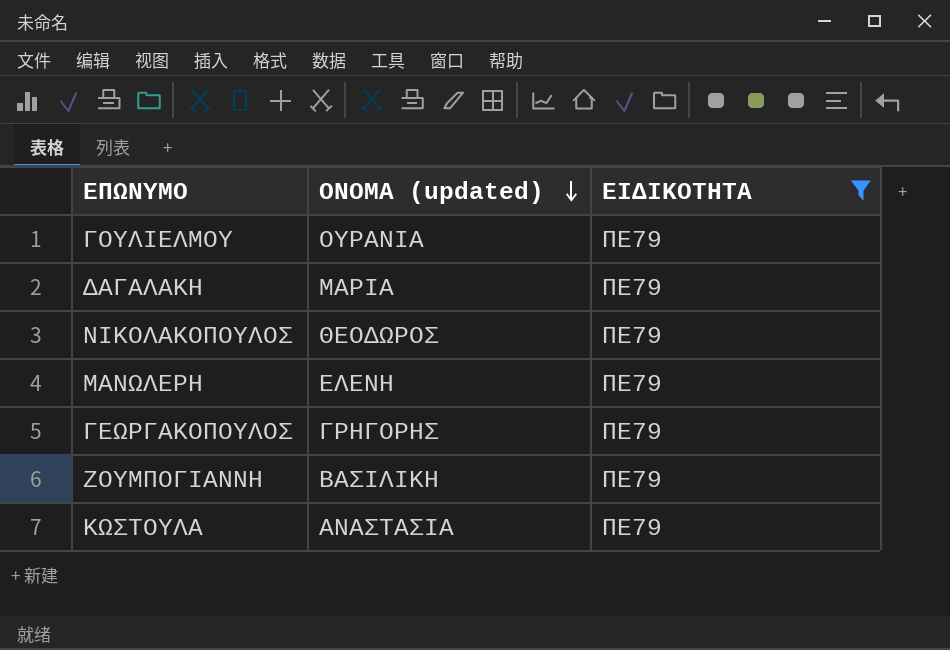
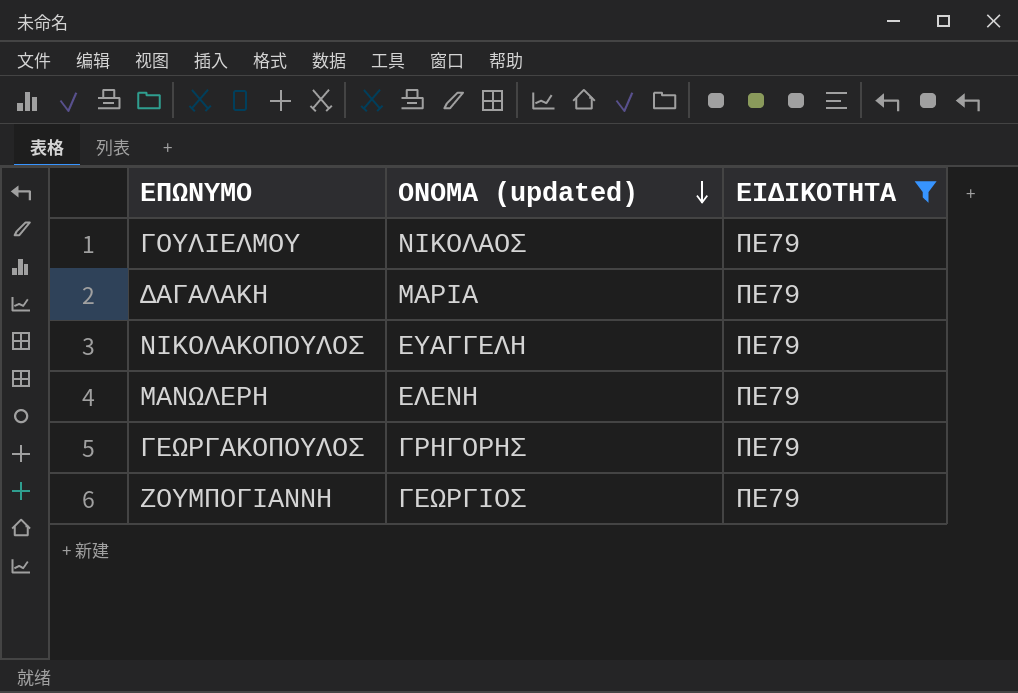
row ΚΩΣΤΟΥΛΑ: ΑΝΑΣΤΑΣΙΑ | ΠΕ79 -> none
ΓΟΥΛΙΕΛΜΟΥ | ΟΝΟΜΑ (updated): ΟΥΡΑΝΙΑ -> ΝΙΚΟΛΑΟΣ
ΝΙΚΟΛΑΚΟΠΟΥΛΟΣ | ΟΝΟΜΑ (updated): ΘΕΟΔΩΡΟΣ -> ΕΥΑΓΓΕΛΗ
ΖΟΥΜΠΟΓΙΑΝΝΗ | ΟΝΟΜΑ (updated): ΒΑΣΙΛΙΚΗ -> ΓΕΩΡΓΙΟΣ

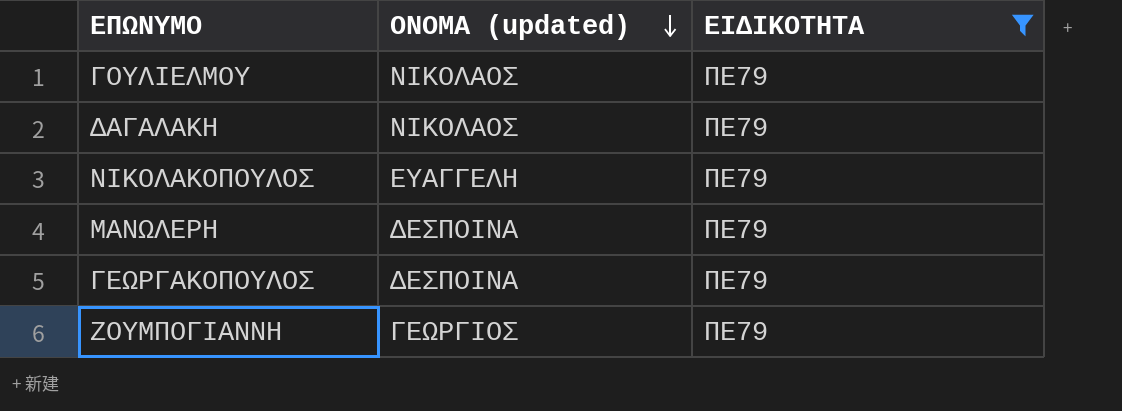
ΔΑΓΑΛΑΚΗ | ΟΝΟΜΑ (updated): ΜΑΡΙΑ -> ΝΙΚΟΛΑΟΣ
ΜΑΝΩΛΕΡΗ | ΟΝΟΜΑ (updated): ΕΛΕΝΗ -> ΔΕΣΠΟΙΝΑ
ΓΕΩΡΓΑΚΟΠΟΥΛΟΣ | ΟΝΟΜΑ (updated): ΓΡΗΓΟΡΗΣ -> ΔΕΣΠΟΙΝΑ

